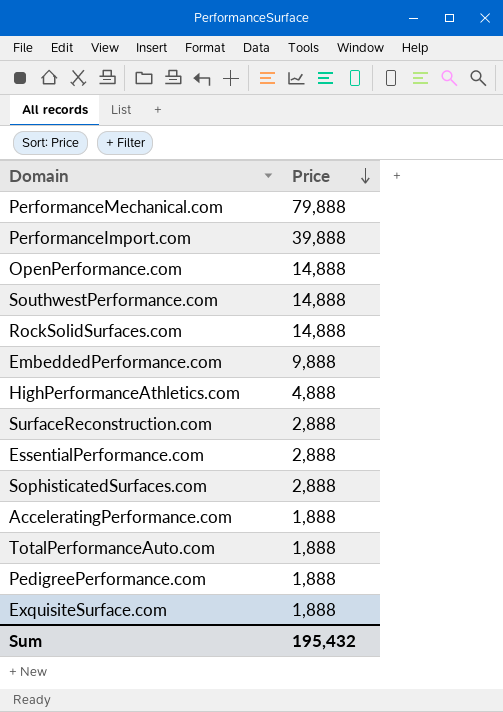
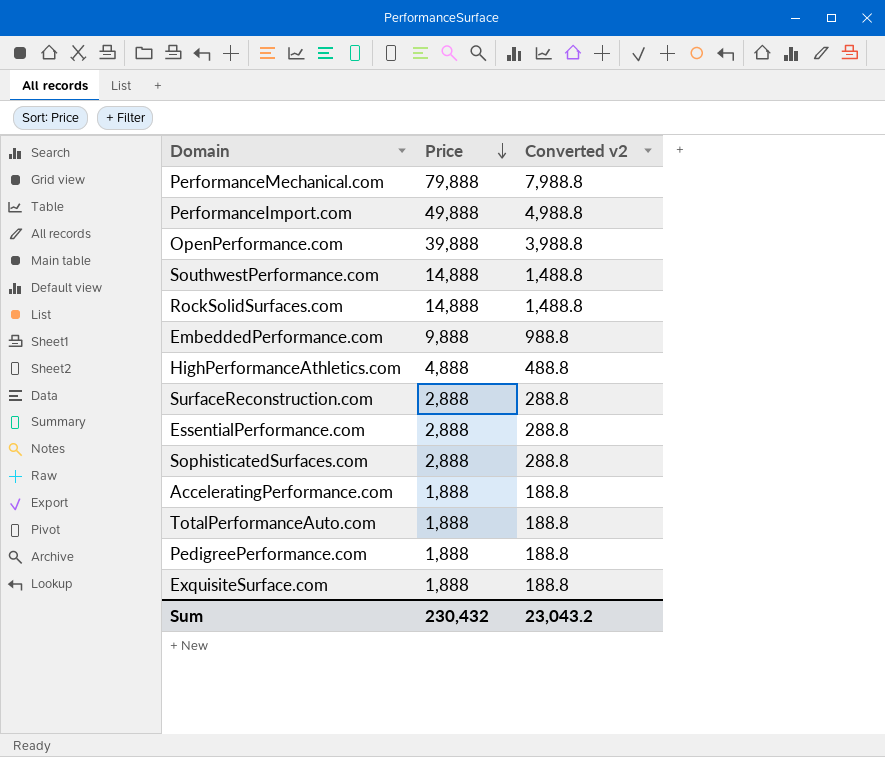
column Converted v2 | formula: none -> [Price] * 0.1
PerformanceImport.com | Price: 39,888 -> 49,888
OpenPerformance.com | Price: 14,888 -> 39,888
Sum | Price: 195,432 -> 230,432

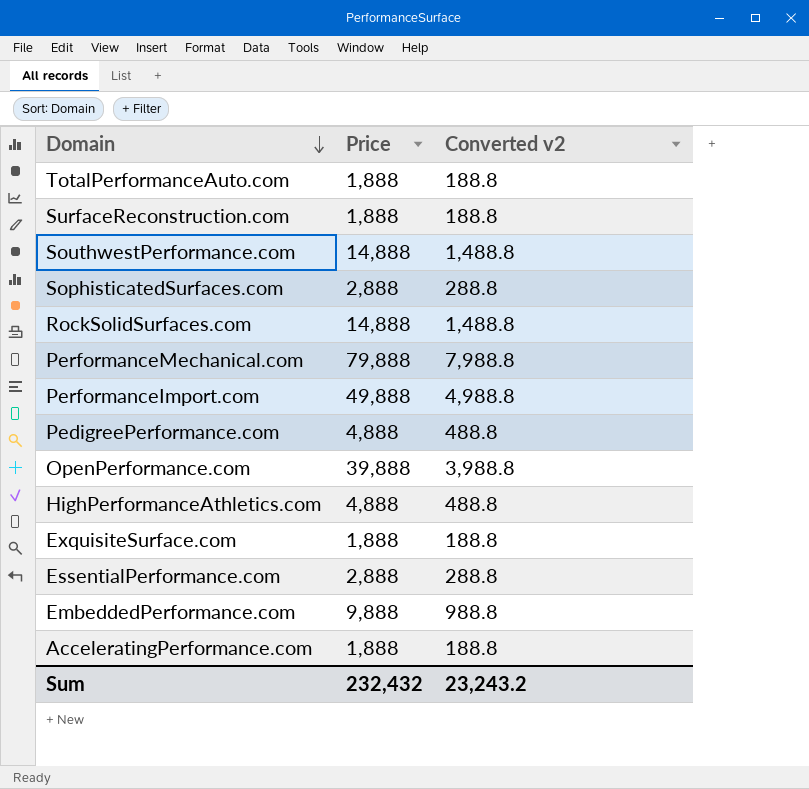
row order: Price descending -> Domain descending
SurfaceReconstruction.com | Price: 2,888 -> 1,888
SurfaceReconstruction.com | Converted v2: 288.8 -> 188.8
PedigreePerformance.com | Price: 1,888 -> 4,888
PedigreePerformance.com | Converted v2: 188.8 -> 488.8
Sum | Price: 230,432 -> 232,432
Sum | Converted v2: 23,043.2 -> 23,243.2

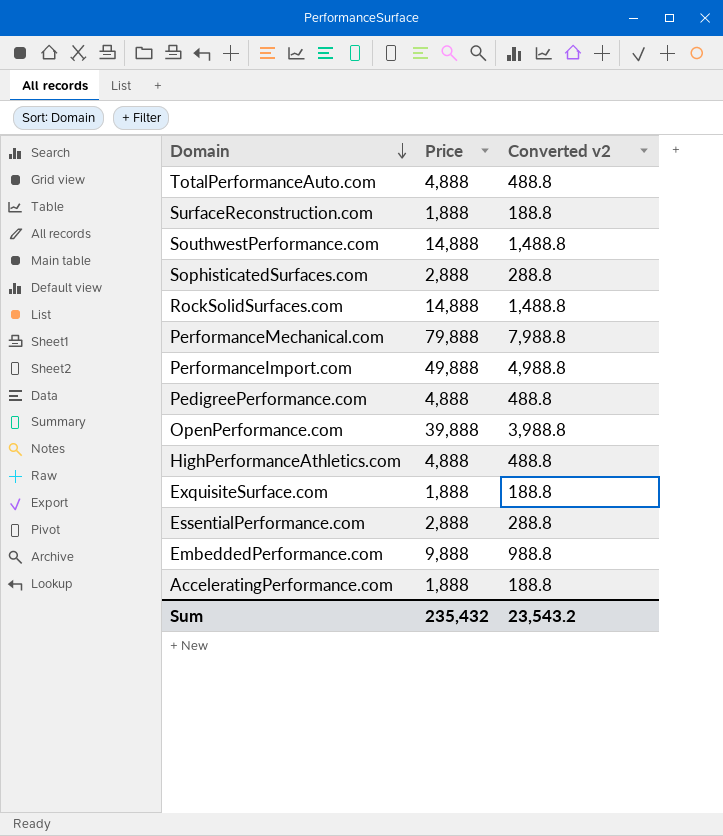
TotalPerformanceAuto.com | Price: 1,888 -> 4,888
TotalPerformanceAuto.com | Converted v2: 188.8 -> 488.8
Sum | Price: 232,432 -> 235,432
Sum | Converted v2: 23,243.2 -> 23,543.2

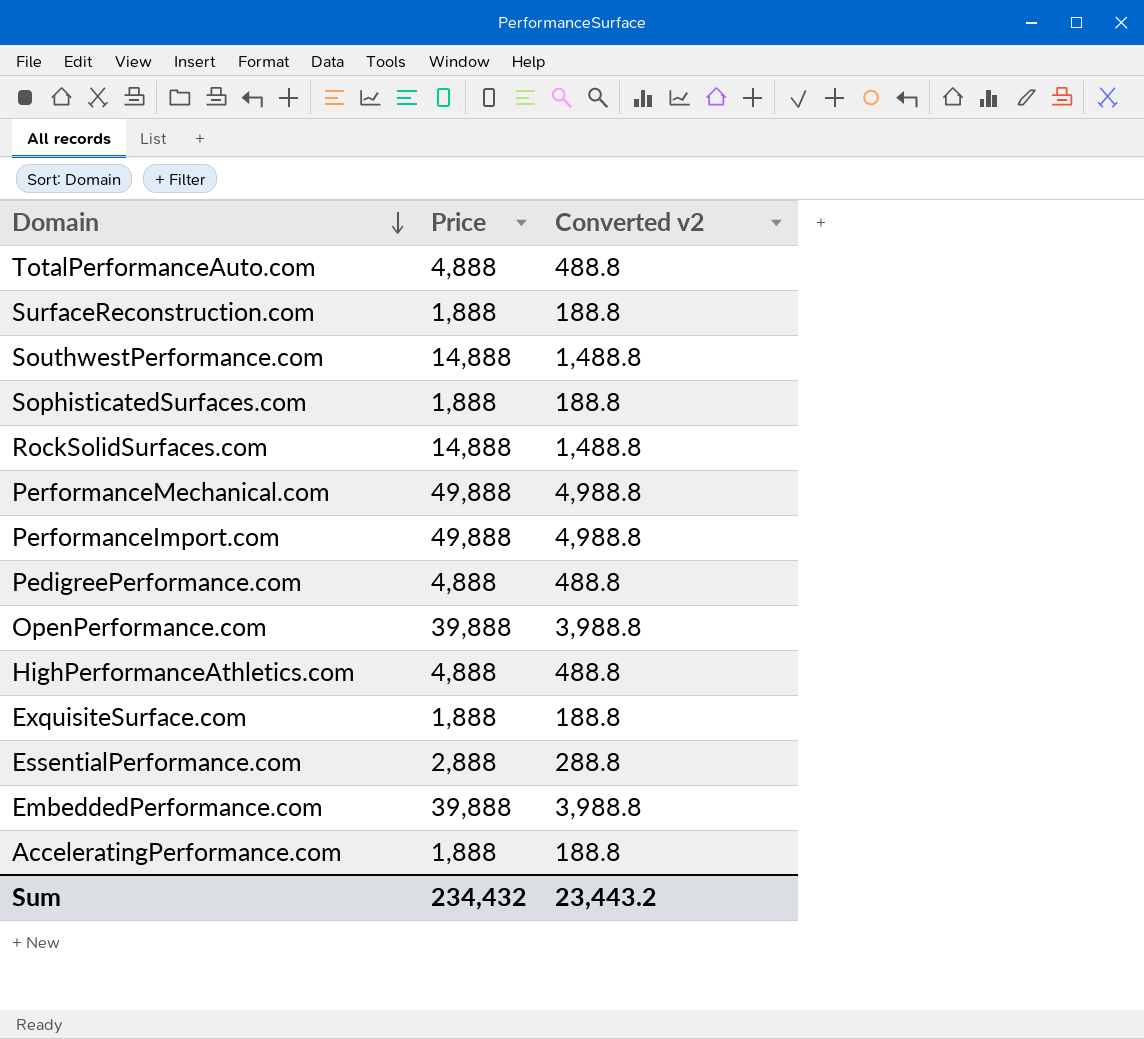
SophisticatedSurfaces.com | Price: 2,888 -> 1,888
SophisticatedSurfaces.com | Converted v2: 288.8 -> 188.8
PerformanceMechanical.com | Price: 79,888 -> 49,888
PerformanceMechanical.com | Converted v2: 7,988.8 -> 4,988.8
EmbeddedPerformance.com | Price: 9,888 -> 39,888
EmbeddedPerformance.com | Converted v2: 988.8 -> 3,988.8
Sum | Price: 235,432 -> 234,432
Sum | Converted v2: 23,543.2 -> 23,443.2

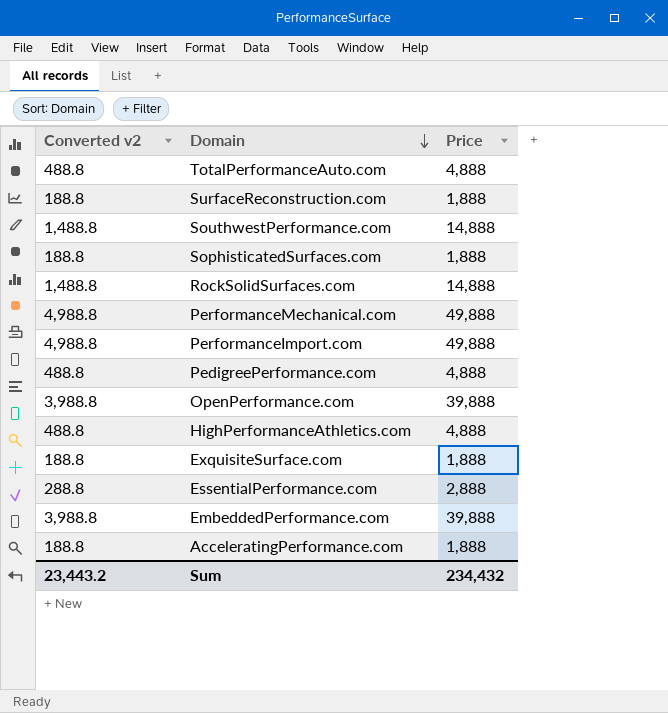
column Converted v2 | position: 3 -> 1

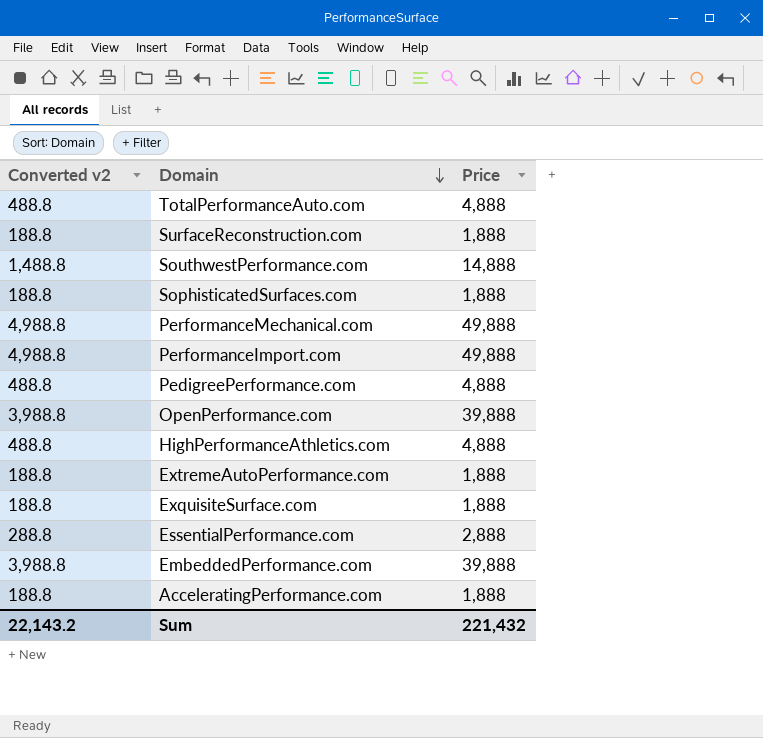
row RockSolidSurfaces.com: 1,488.8 | 14,888 -> none
row ExtremeAutoPerformance.com: none -> 188.8 | 1,888
Sum | Converted v2: 23,443.2 -> 22,143.2
Sum | Price: 234,432 -> 221,432

